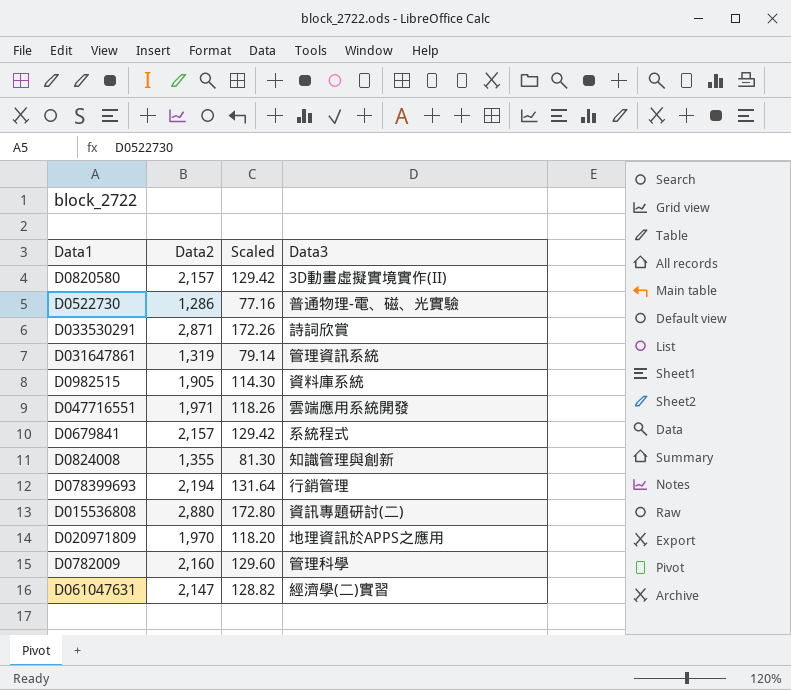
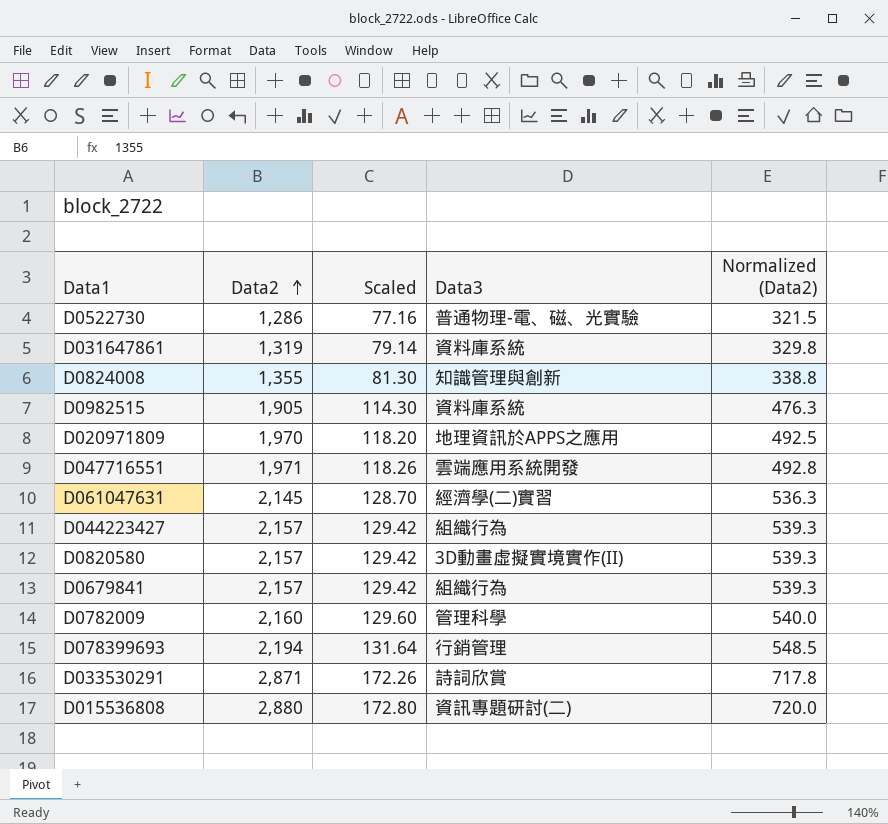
row order: none -> Data2 ascending
column Normalized (Data2) | formula: none -> [Data2] * 0.25
D031647861 | Data3: 管理資訊系統 -> 資料庫系統
D061047631 | Data2: 2,147 -> 2,145
D061047631 | Scaled: 128.82 -> 128.70
row D044223427: none -> 2,157 | 129.42 | 組織行為 | 539.3
D0679841 | Data3: 系統程式 -> 組織行為

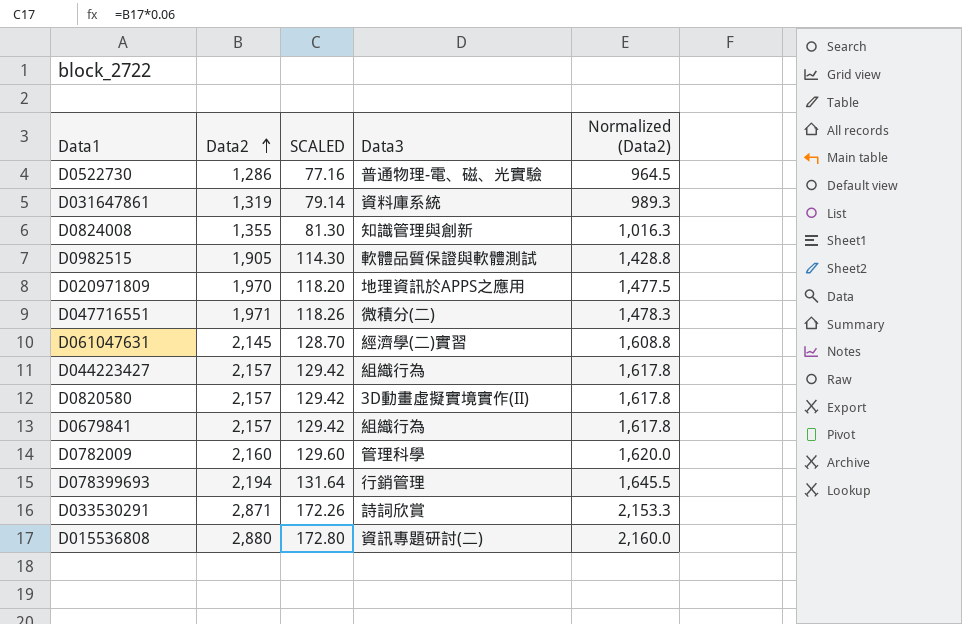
column name: Scaled -> SCALED
column Normalized (Data2) | formula: [Data2] * 0.25 -> [Data2] * 0.75
D0982515 | Data3: 資料庫系統 -> 軟體品質保證與軟體測試
D047716551 | Data3: 雲端應用系統開發 -> 微積分(二)

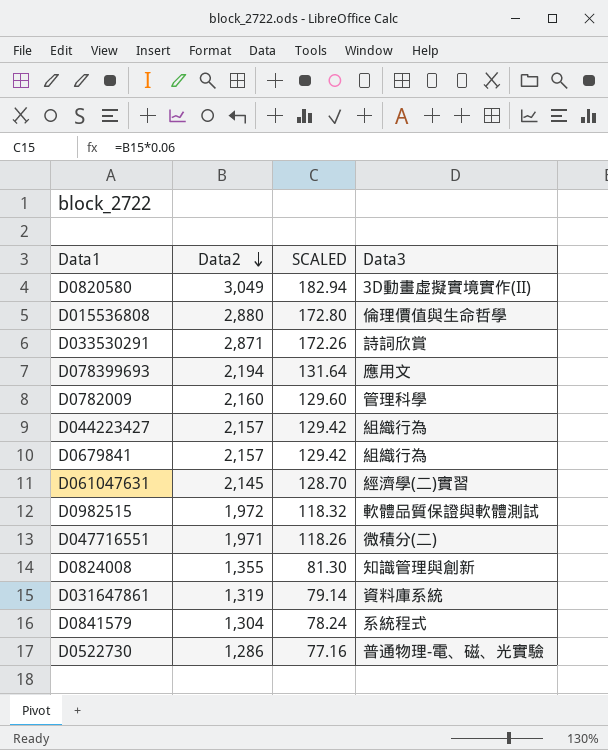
row order: Data2 ascending -> Data2 descending
column Normalized (Data2) | formula: [Data2] * 0.75 -> none
row D020971809: 1,970 | 118.20 | 地理資訊於APPS之應用 | 1,477.5 -> none
D0820580 | Data2: 2,157 -> 3,049
D0820580 | SCALED: 129.42 -> 182.94
D015536808 | Data3: 資訊專題研討(二) -> 倫理價值與生命哲學
D078399693 | Data3: 行銷管理 -> 應用文
D0982515 | Data2: 1,905 -> 1,972
D0982515 | SCALED: 114.30 -> 118.32
row D0841579: none -> 1,304 | 78.24 | 系統程式

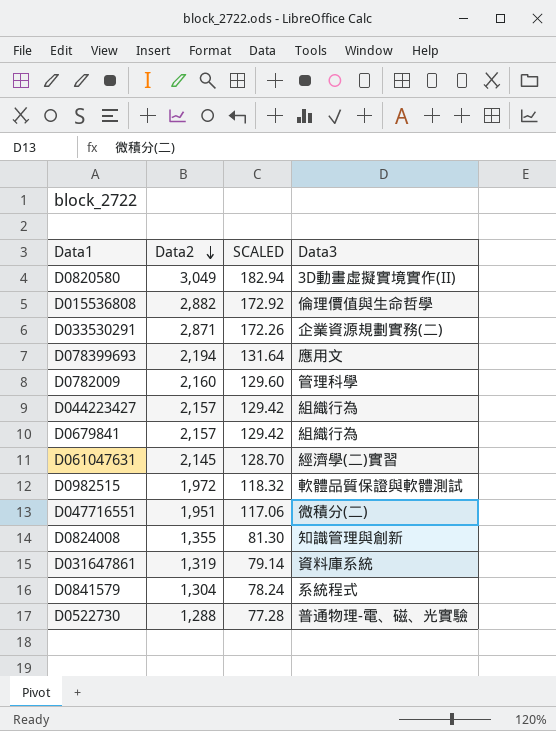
D015536808 | Data2: 2,880 -> 2,882
D015536808 | SCALED: 172.80 -> 172.92
D033530291 | Data3: 詩詞欣賞 -> 企業資源規劃實務(二)
D047716551 | Data2: 1,971 -> 1,951
D047716551 | SCALED: 118.26 -> 117.06
D0522730 | Data2: 1,286 -> 1,288
D0522730 | SCALED: 77.16 -> 77.28

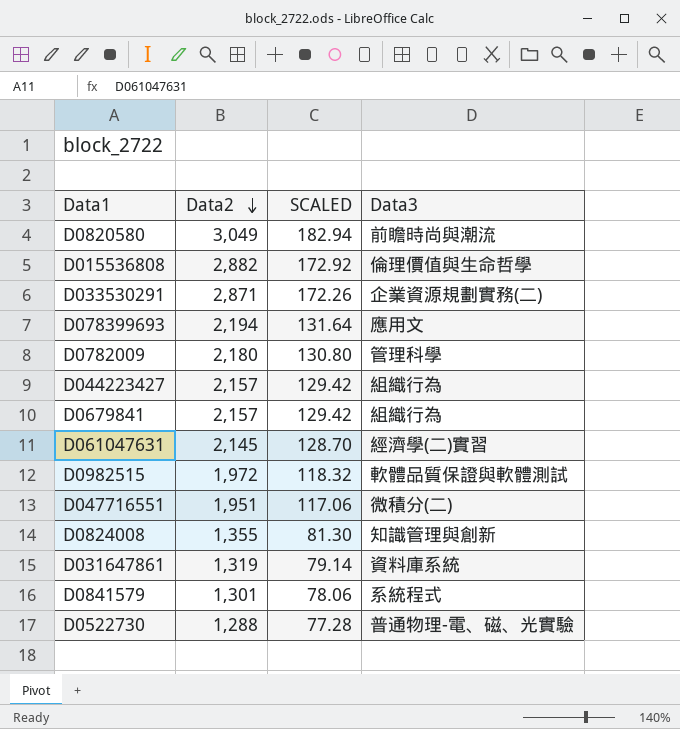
D0820580 | Data3: 3D動畫虛擬實境實作(II) -> 前瞻時尚與潮流
D0782009 | Data2: 2,160 -> 2,180
D0782009 | SCALED: 129.60 -> 130.80
D0841579 | Data2: 1,304 -> 1,301
D0841579 | SCALED: 78.24 -> 78.06

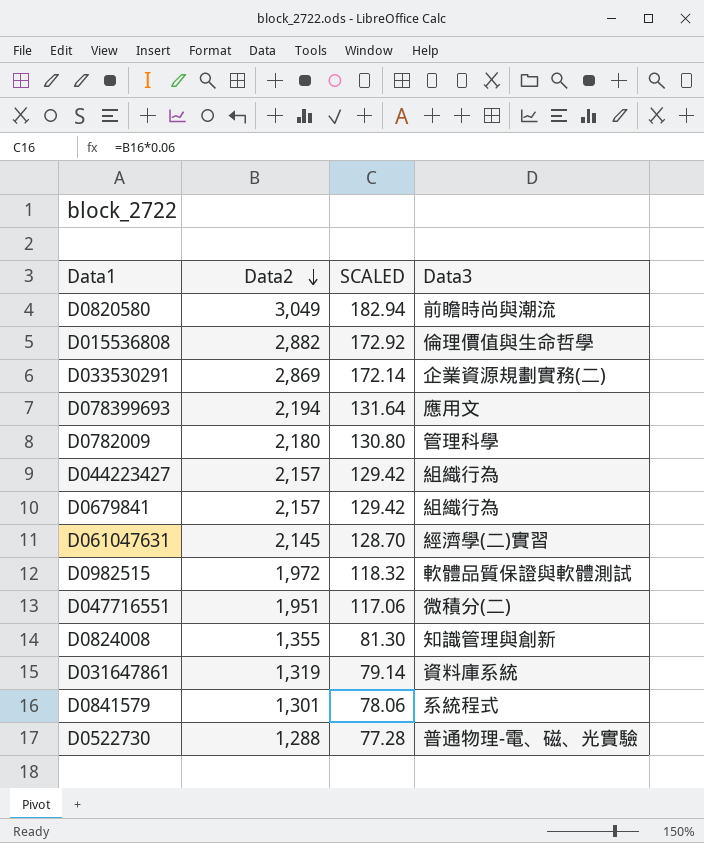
D033530291 | Data2: 2,871 -> 2,869
D033530291 | SCALED: 172.26 -> 172.14

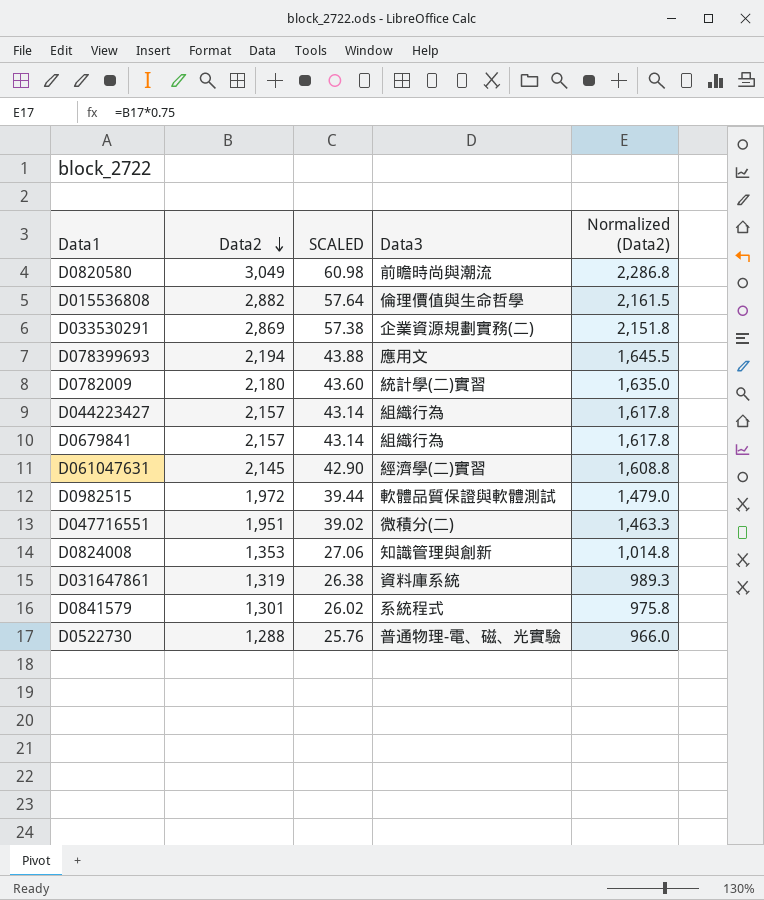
column SCALED | formula: [Data2] * 0.06 -> [Data2] * 0.02
column Normalized (Data2) | formula: none -> [Data2] * 0.75
D0782009 | Data3: 管理科學 -> 統計學(二)實習
D0824008 | Data2: 1,355 -> 1,353

